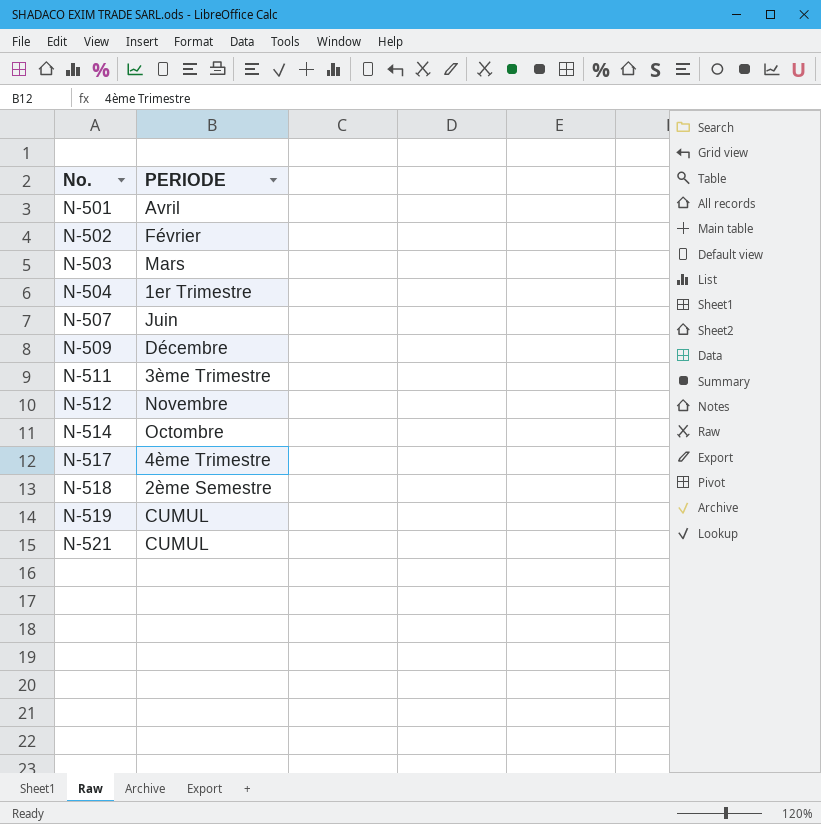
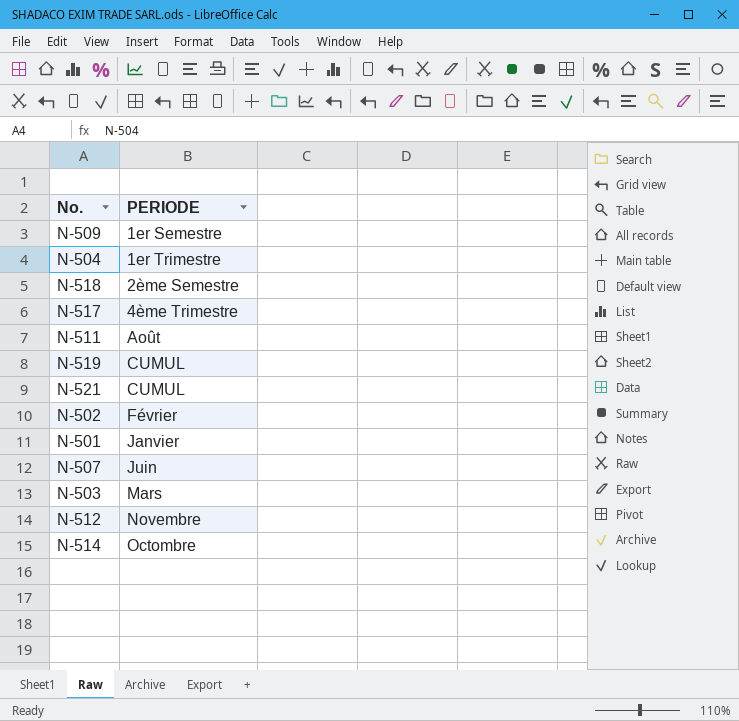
row order: No. ascending -> PERIODE ascending
N-509 | PERIODE: Décembre -> 1er Semestre
N-511 | PERIODE: 3ème Trimestre -> Août
N-501 | PERIODE: Avril -> Janvier

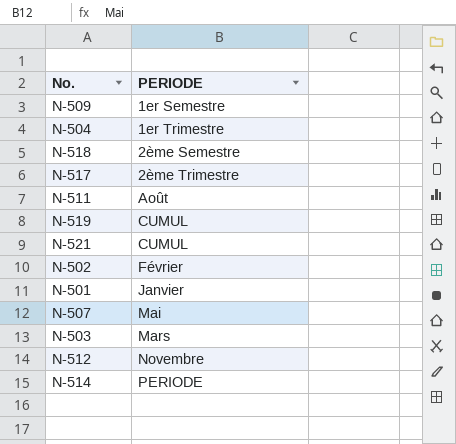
N-517 | PERIODE: 4ème Trimestre -> 2ème Trimestre
N-507 | PERIODE: Juin -> Mai
N-514 | PERIODE: Octombre -> PERIODE

